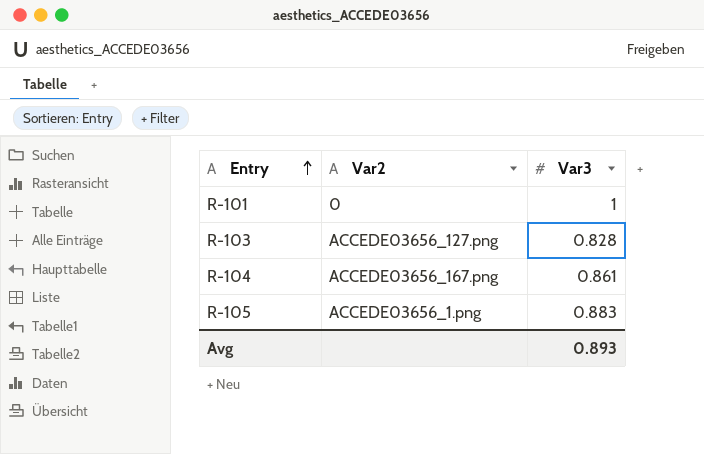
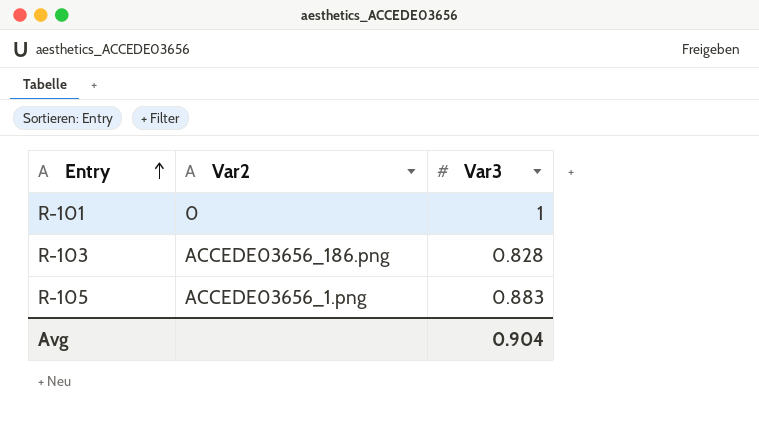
row R-104: ACCEDE03656_167.png | 0.861 -> none
R-103 | Var2: ACCEDE03656_127.png -> ACCEDE03656_186.png
Avg | Var3: 0.893 -> 0.904

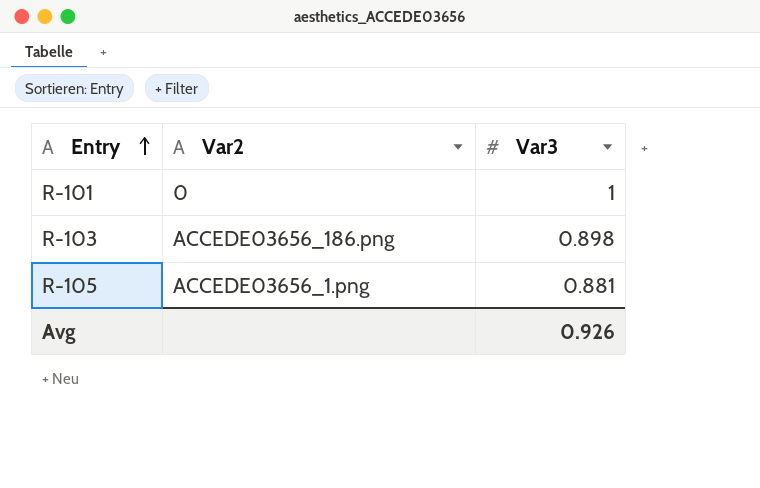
R-103 | Var3: 0.828 -> 0.898
R-105 | Var3: 0.883 -> 0.881
Avg | Var3: 0.904 -> 0.926

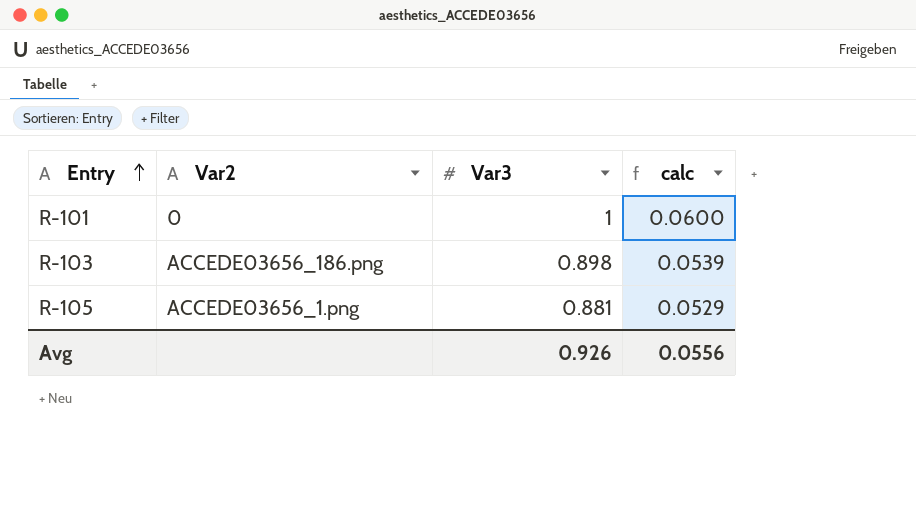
column calc | formula: none -> [Var3] * 0.06

